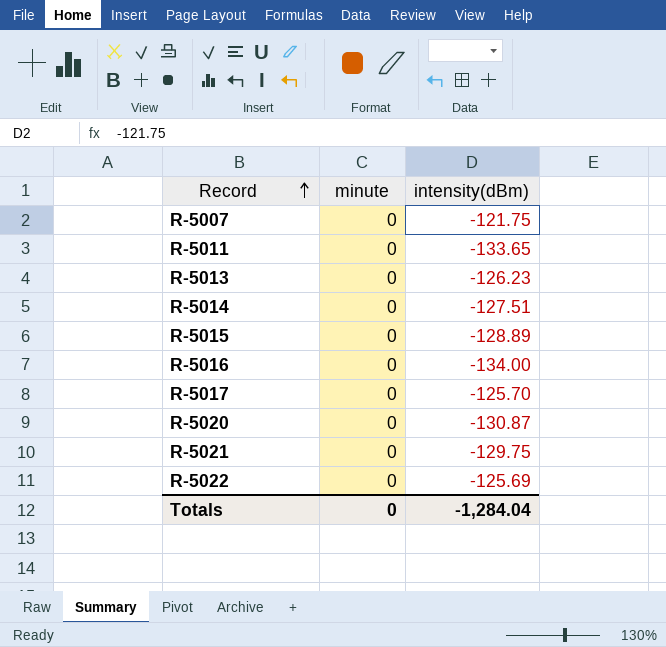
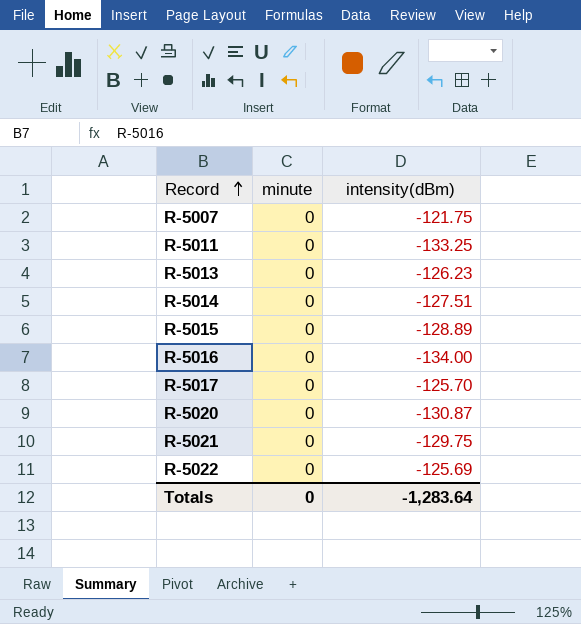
R-5011 | intensity(dBm): -133.65 -> -133.25
Totals | intensity(dBm): -1,284.04 -> -1,283.64

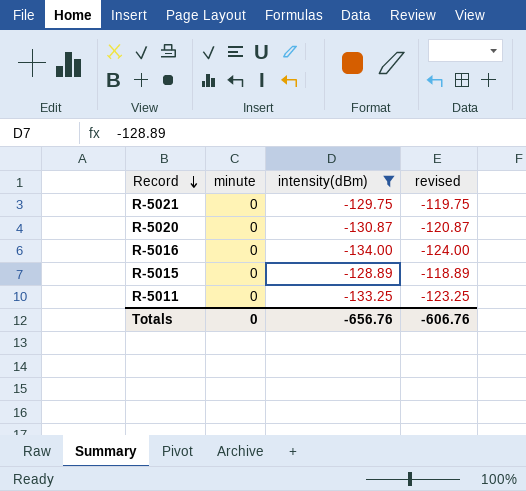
filter: none -> intensity(dBm) <= -128.89
row order: Record ascending -> Record descending
column revised | formula: none -> [intensity(dBm)] + 10
Totals | intensity(dBm): -1,283.64 -> -656.76

